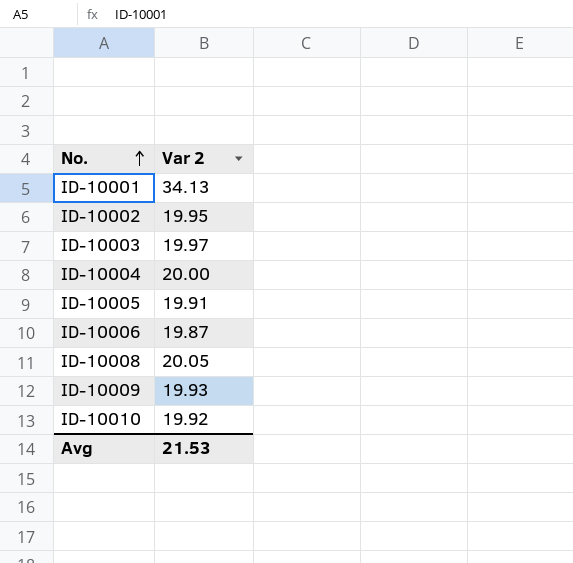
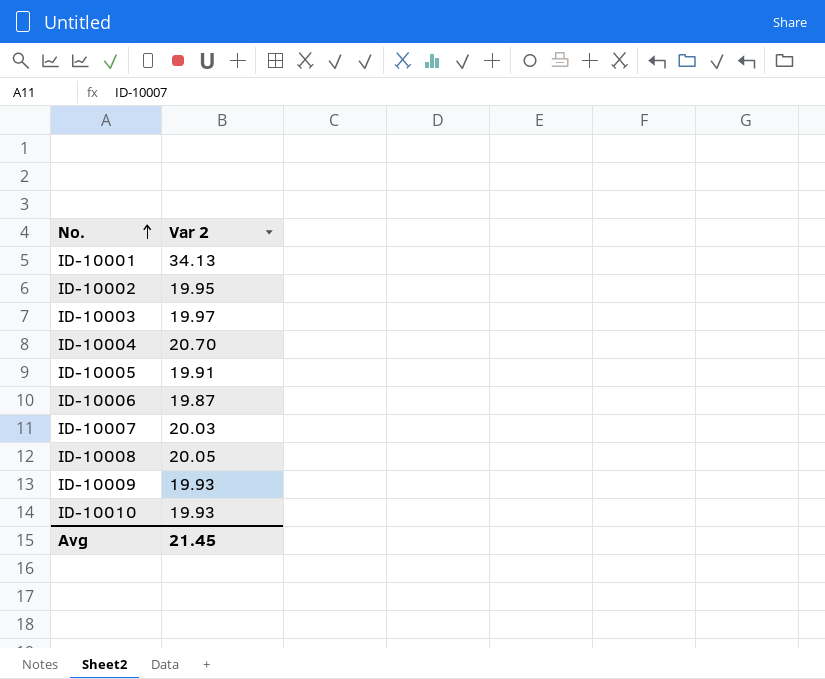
ID-10004 | Var 2: 20.00 -> 20.70
row ID-10007: none -> 20.03
ID-10010 | Var 2: 19.92 -> 19.93
Avg | Var 2: 21.53 -> 21.45

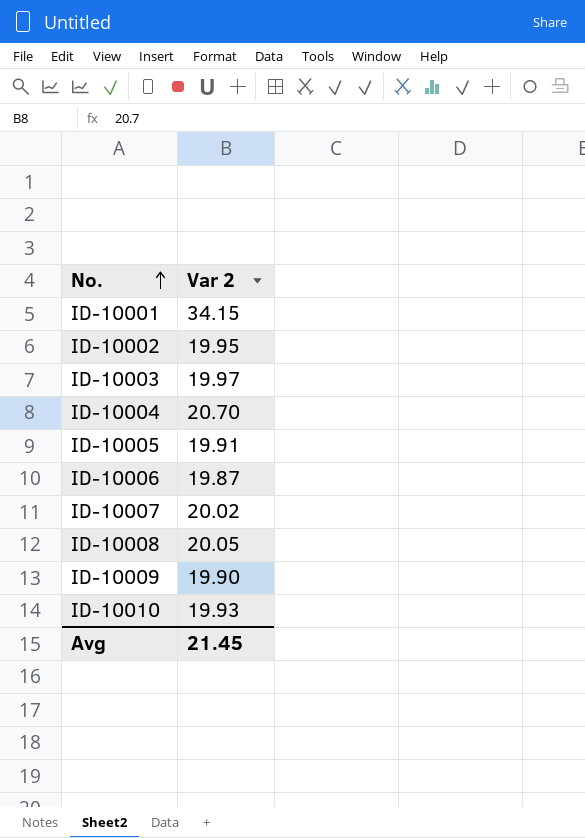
ID-10001 | Var 2: 34.13 -> 34.15
ID-10007 | Var 2: 20.03 -> 20.02
ID-10009 | Var 2: 19.93 -> 19.90

